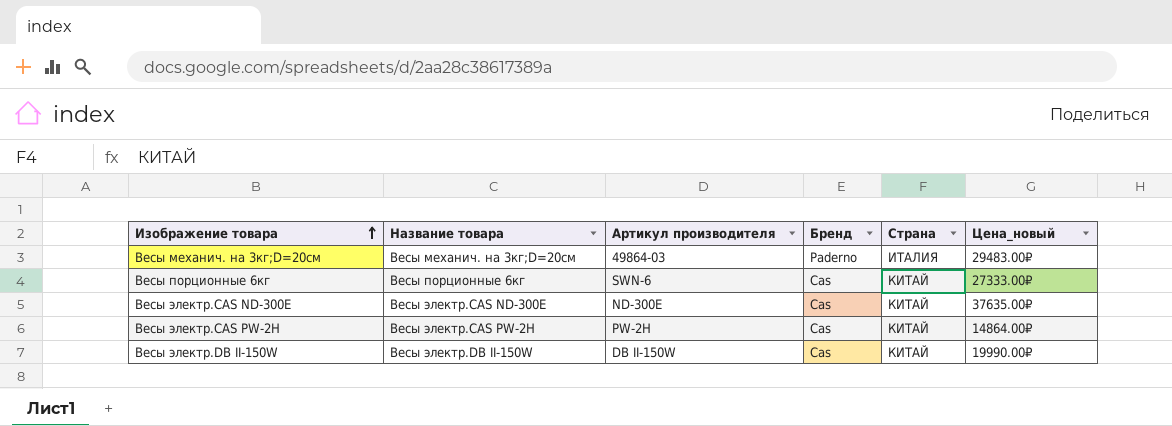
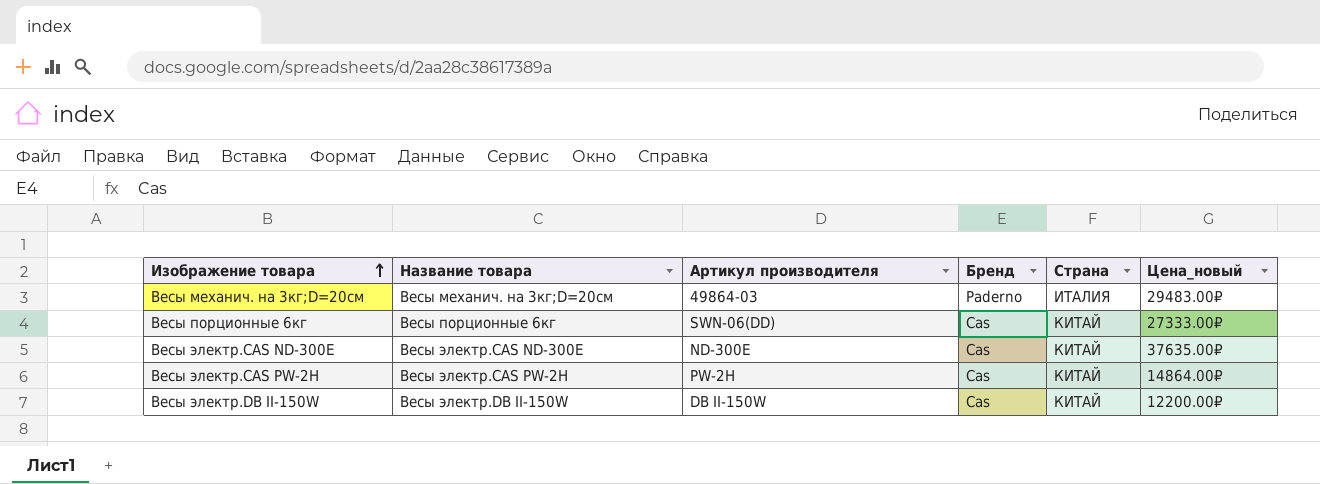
Весы порционные 6кг | Артикул производителя: SWN-6 -> SWN-06(DD)
Весы электр.DB II-150W | Цена_новый: 19990.00₽ -> 12200.00₽

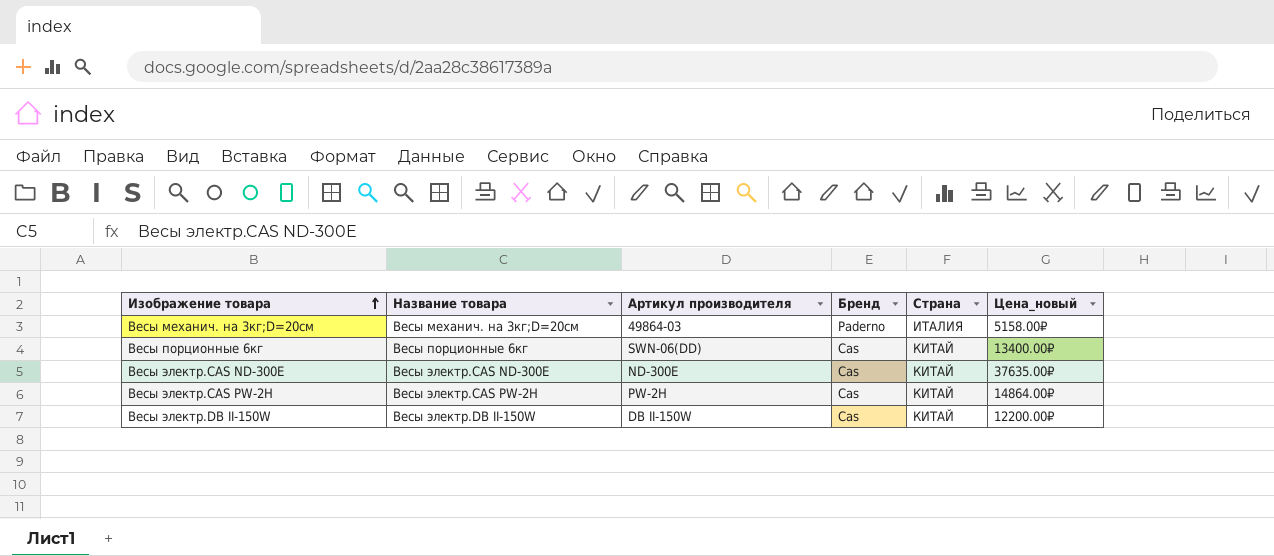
Весы механич. на 3кг;D=20см | Цена_новый: 29483.00₽ -> 5158.00₽
Весы порционные 6кг | Цена_новый: 27333.00₽ -> 13400.00₽

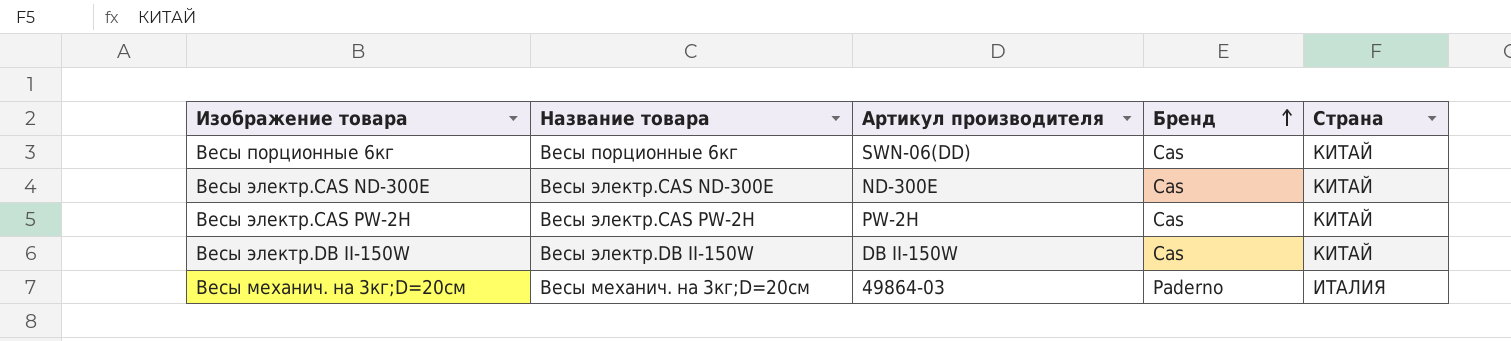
row order: Изображение товара ascending -> Бренд ascending
column Цена_новый | position: 6 -> none

